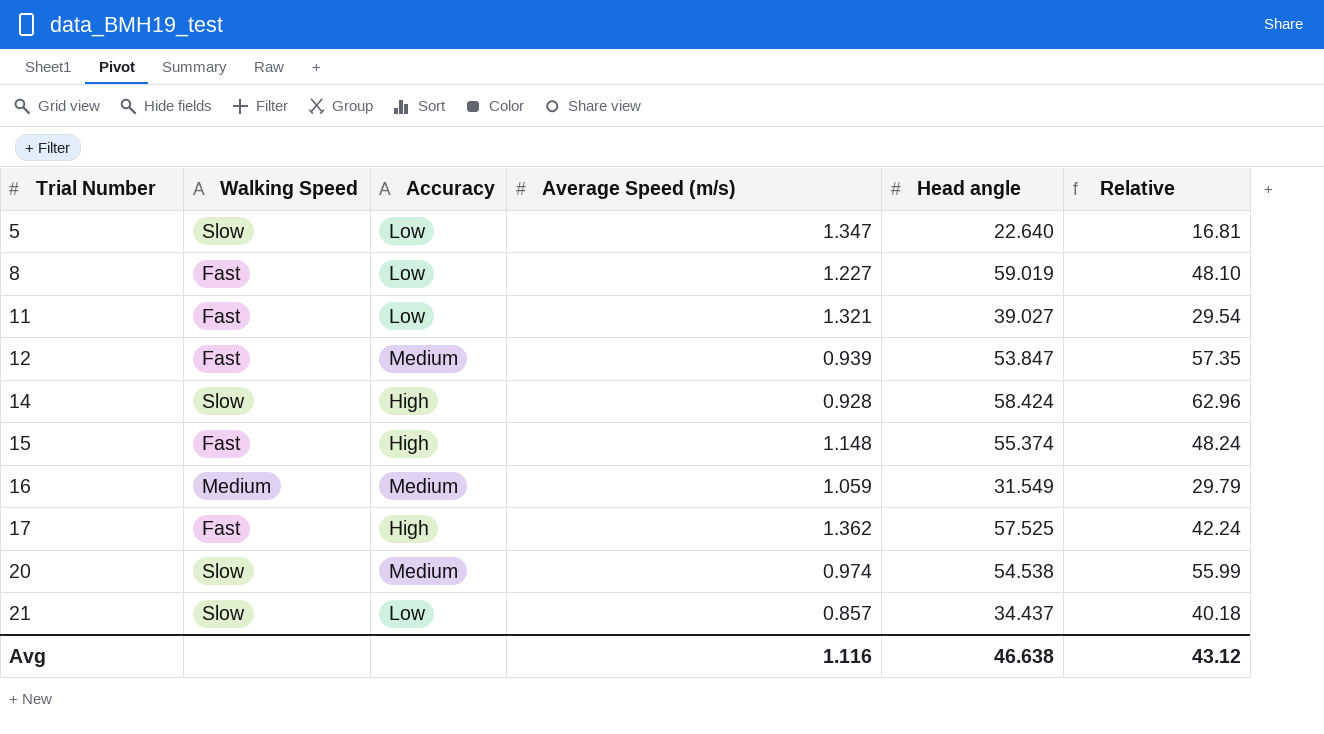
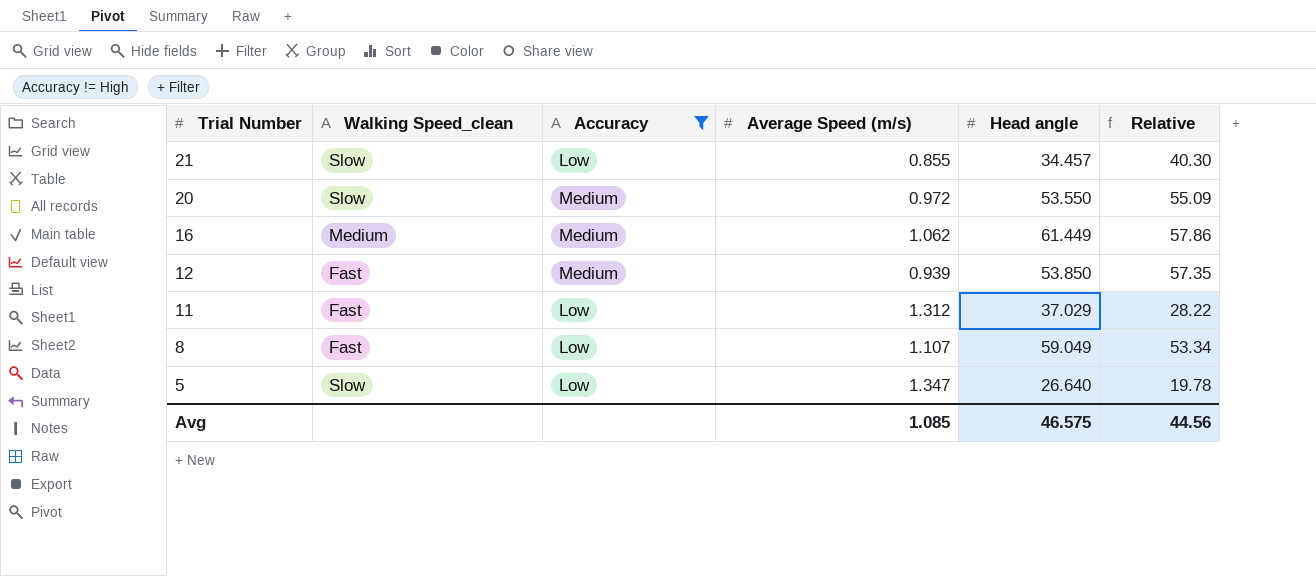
filter: none -> Accuracy != High
row order: Trial Number ascending -> Trial Number descending
column name: Walking Speed -> Walking Speed_clean
21 | Average Speed (m/s): 0.857 -> 0.855
21 | Head angle: 34.437 -> 34.457
21 | Relative: 40.18 -> 40.30
20 | Average Speed (m/s): 0.974 -> 0.972
20 | Head angle: 54.538 -> 53.550
20 | Relative: 55.99 -> 55.09
16 | Average Speed (m/s): 1.059 -> 1.062
16 | Head angle: 31.549 -> 61.449
16 | Relative: 29.79 -> 57.86
12 | Head angle: 53.847 -> 53.850
11 | Average Speed (m/s): 1.321 -> 1.312
11 | Head angle: 39.027 -> 37.029
11 | Relative: 29.54 -> 28.22
8 | Average Speed (m/s): 1.227 -> 1.107
8 | Head angle: 59.019 -> 59.049
8 | Relative: 48.10 -> 53.34
5 | Head angle: 22.640 -> 26.640
5 | Relative: 16.81 -> 19.78
Avg | Average Speed (m/s): 1.116 -> 1.085
Avg | Head angle: 46.638 -> 46.575
Avg | Relative: 43.12 -> 44.56

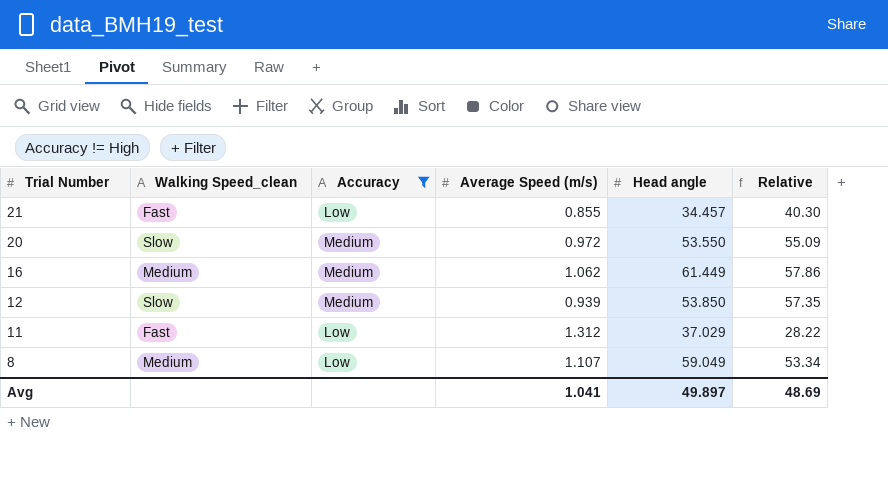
row 5: Slow | Low | 1.347 | 26.640 | 19.78 -> none
21 | Walking Speed_clean: Slow -> Fast
12 | Walking Speed_clean: Fast -> Slow
8 | Walking Speed_clean: Fast -> Medium
Avg | Average Speed (m/s): 1.085 -> 1.041
Avg | Head angle: 46.575 -> 49.897
Avg | Relative: 44.56 -> 48.69

